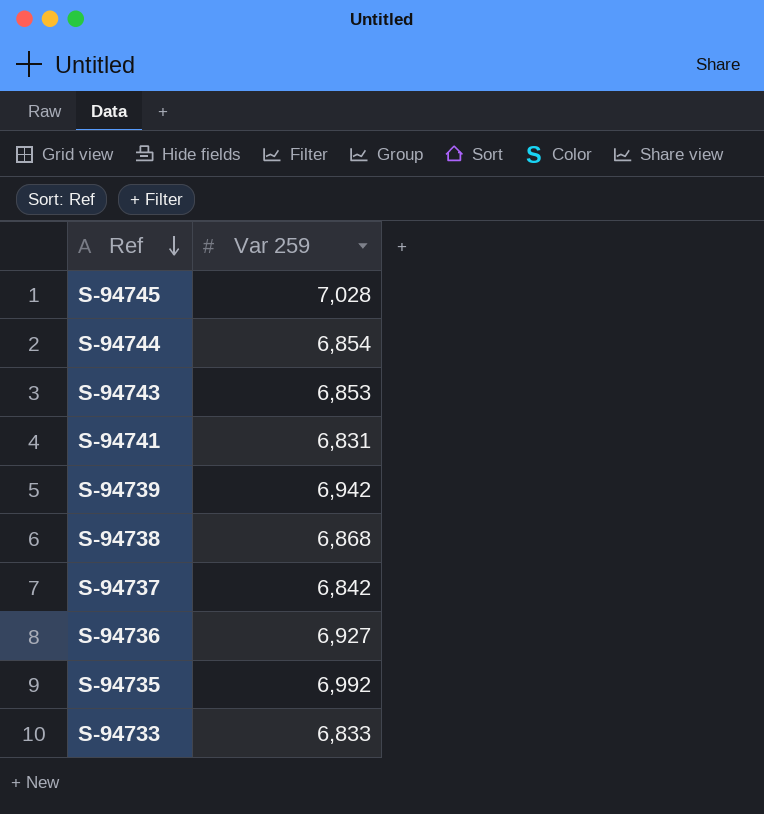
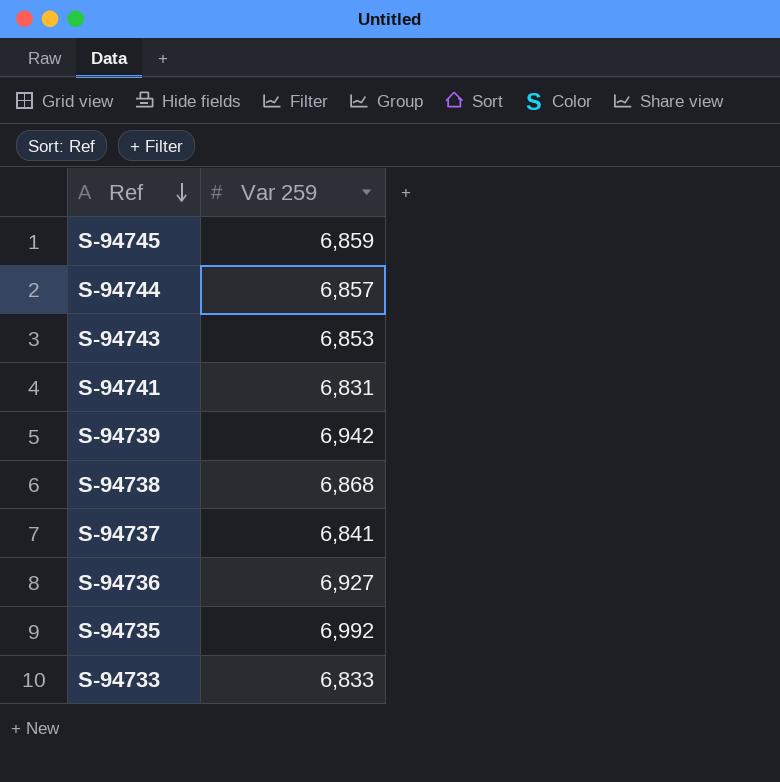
S-94745 | Var 259: 7,028 -> 6,859
S-94744 | Var 259: 6,854 -> 6,857
S-94737 | Var 259: 6,842 -> 6,841

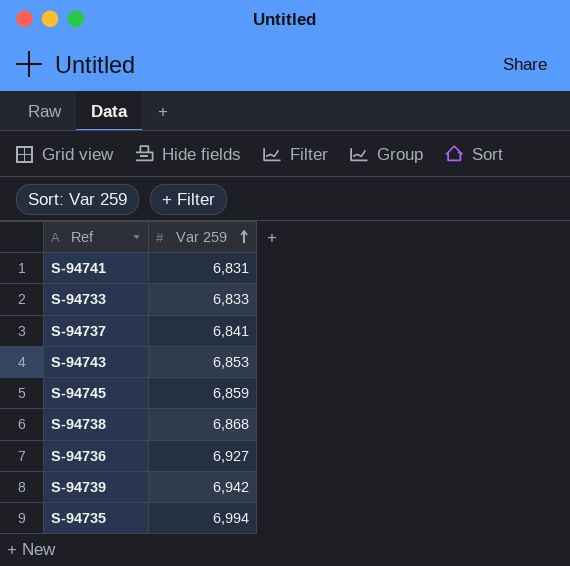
row order: Ref descending -> Var 259 ascending
row S-94744: 6,857 -> none
S-94735 | Var 259: 6,992 -> 6,994

